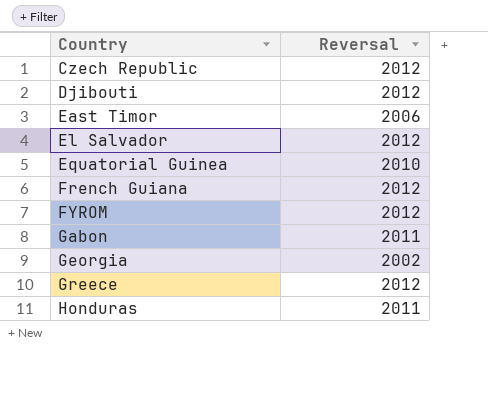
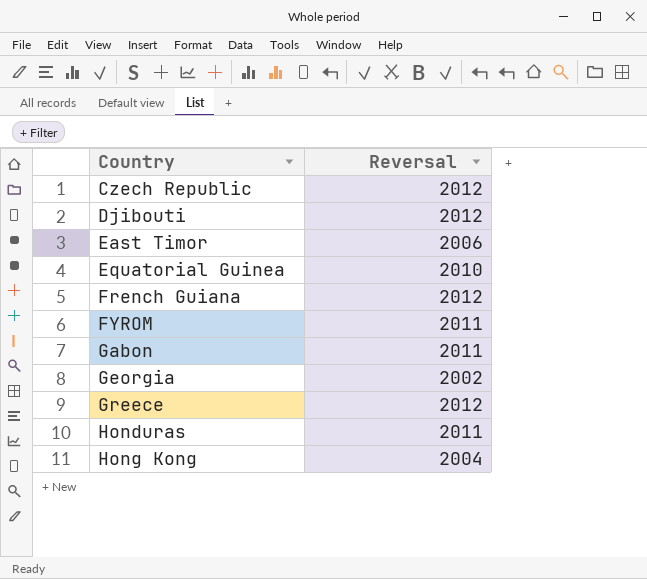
row El Salvador: 2012 -> none
FYROM | Reversal: 2012 -> 2011
row Hong Kong: none -> 2004

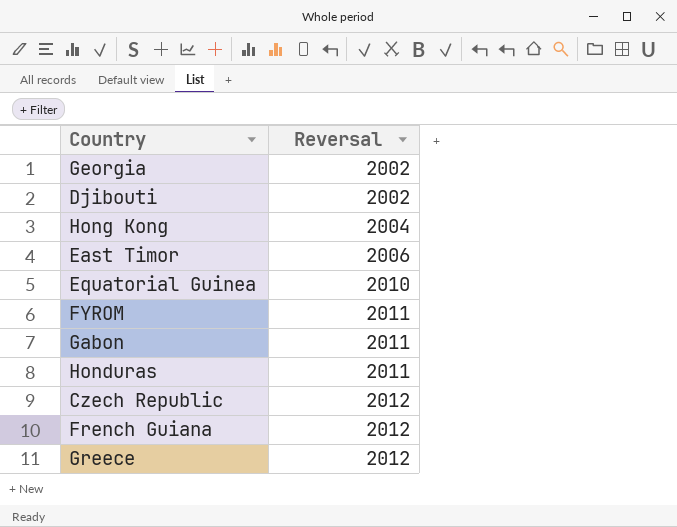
row order: Country ascending -> Reversal ascending
Djibouti | Reversal: 2012 -> 2002

